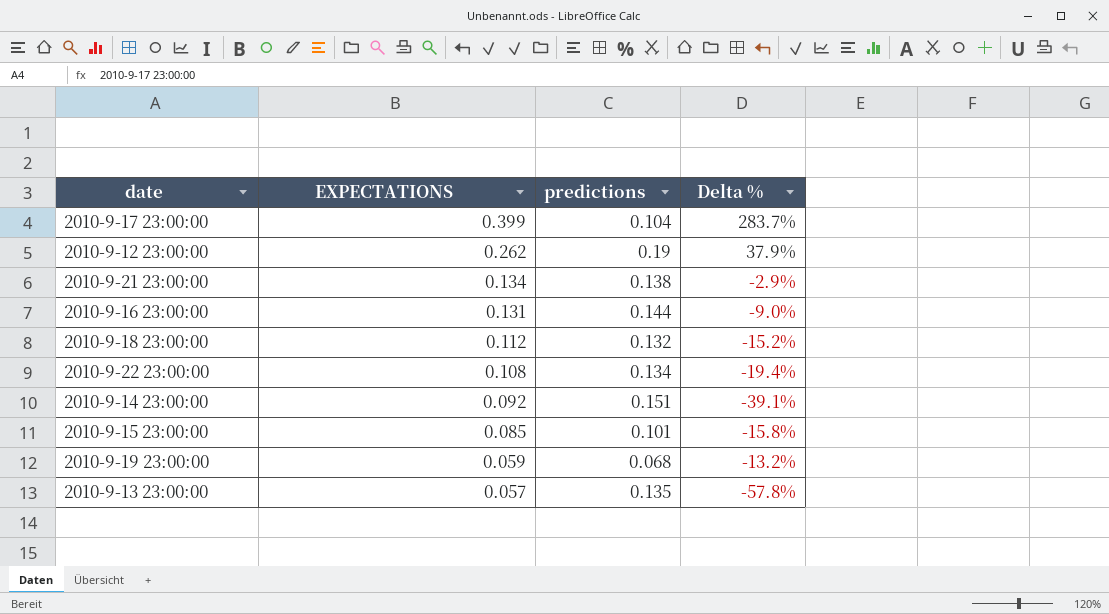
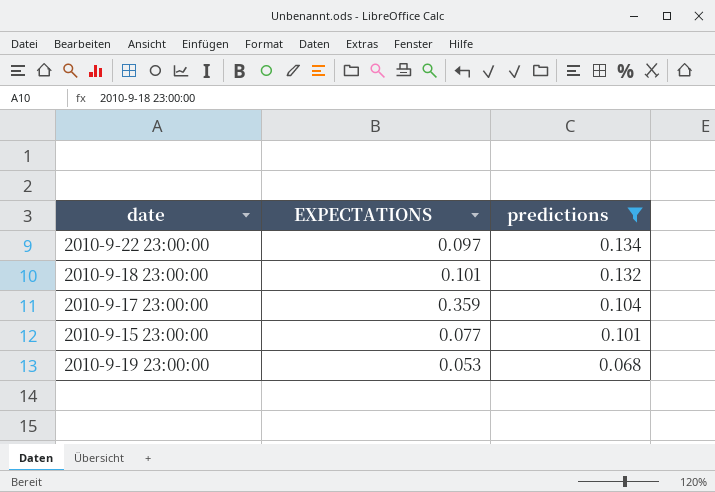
filter: none -> predictions <= 0.134
row order: EXPECTATIONS descending -> predictions descending
column Delta % | formula: ([EXPECTATIONS] - [predictions]) / [predictions] -> none
2010-9-22 23:00:00 | EXPECTATIONS: 0.108 -> 0.097
2010-9-18 23:00:00 | EXPECTATIONS: 0.112 -> 0.101
2010-9-17 23:00:00 | EXPECTATIONS: 0.399 -> 0.359
2010-9-15 23:00:00 | EXPECTATIONS: 0.085 -> 0.077
2010-9-19 23:00:00 | EXPECTATIONS: 0.059 -> 0.053

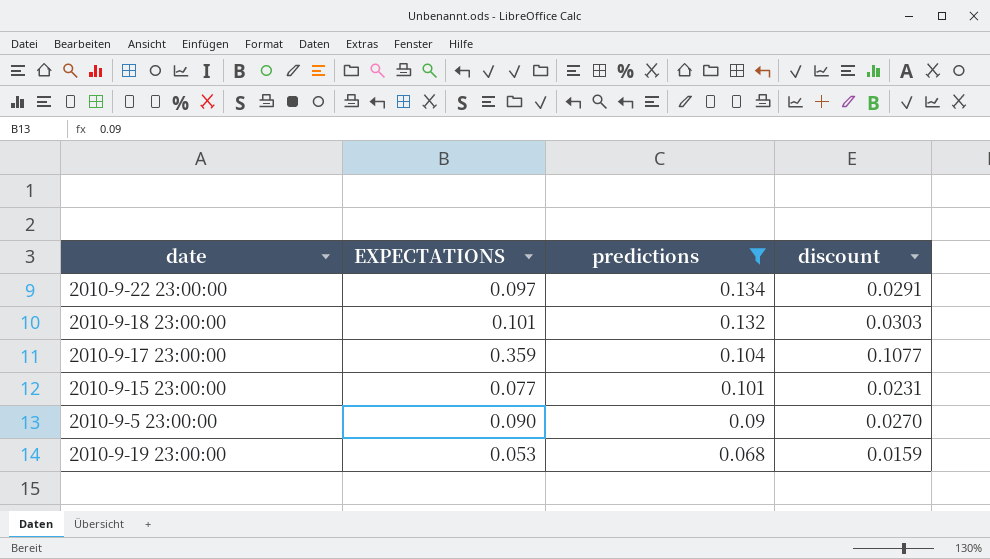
column discount | formula: none -> [EXPECTATIONS] * 0.3
row 2010-9-5 23:00:00: none -> 0.090 | 0.09 | 0.0270

